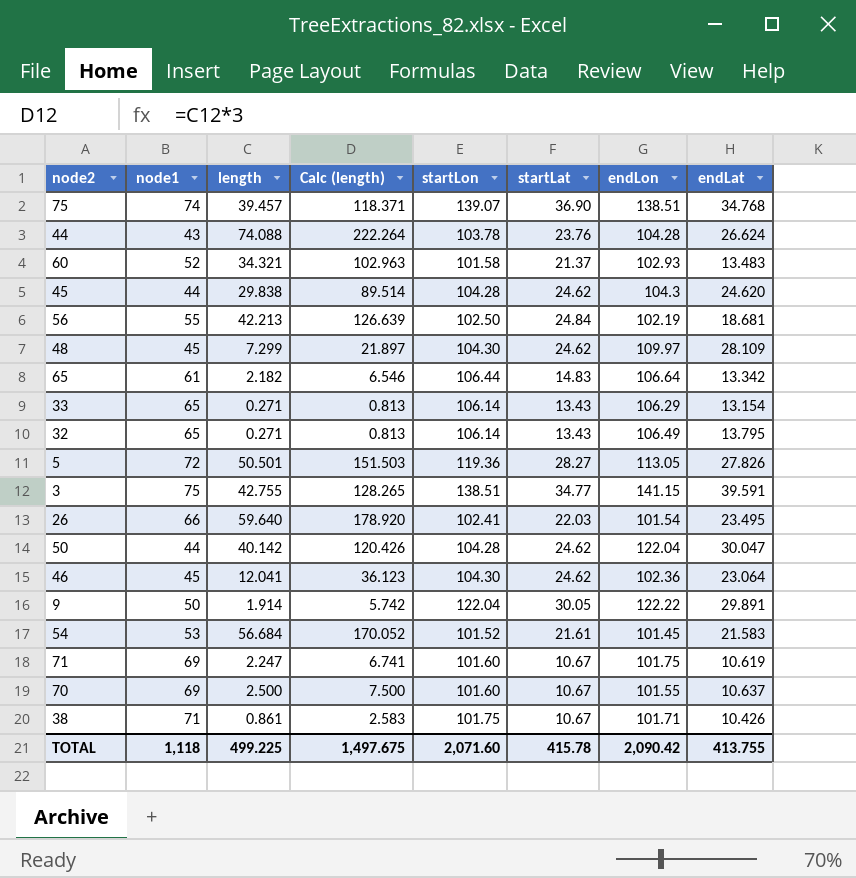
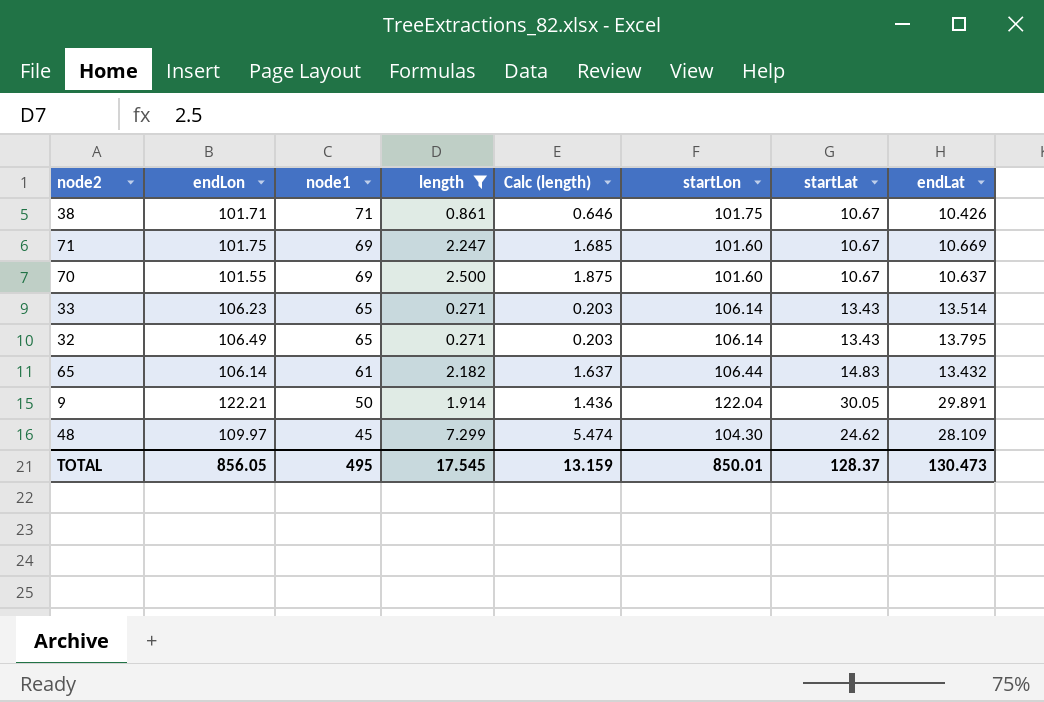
filter: none -> length <= 7.299
row order: none -> node1 descending
column endLon | position: 7 -> 2
column Calc (length) | formula: [length] * 3 -> [length] * 0.75
71 | endLat: 10.619 -> 10.669
33 | endLon: 106.29 -> 106.23
33 | endLat: 13.154 -> 13.514
65 | endLon: 106.64 -> 106.14
65 | endLat: 13.342 -> 13.432
9 | endLon: 122.22 -> 122.21
TOTAL | endLon: 2,090.42 -> 856.05
TOTAL | node1: 1,118 -> 495
TOTAL | length: 499.225 -> 17.545
TOTAL | Calc (length): 1,497.675 -> 13.159
TOTAL | startLon: 2,071.60 -> 850.01
TOTAL | startLat: 415.78 -> 128.37
TOTAL | endLat: 413.755 -> 130.473

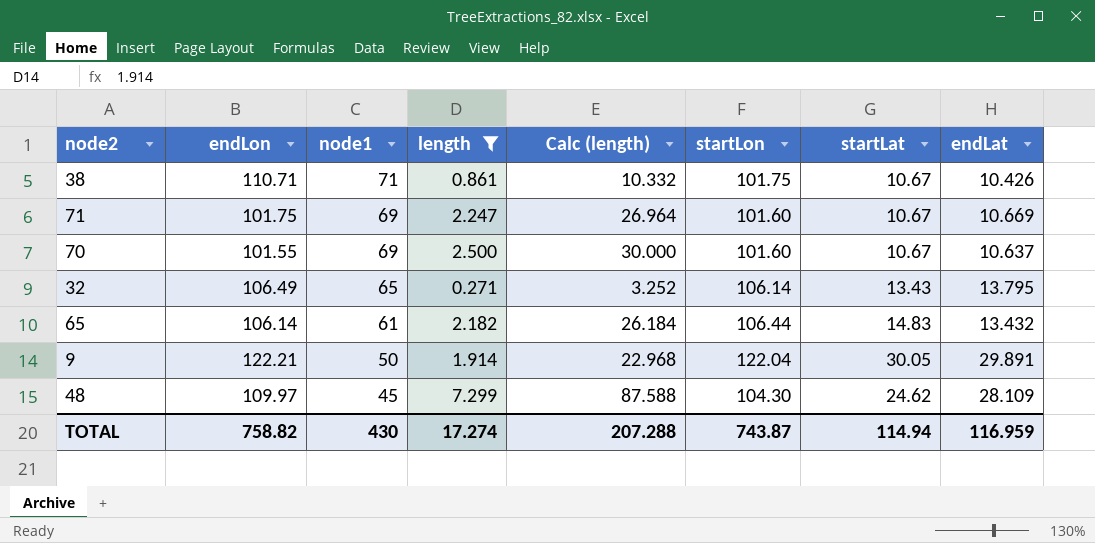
column Calc (length) | formula: [length] * 0.75 -> [length] * 12
row 33: 106.23 | 65 | 0.271 | 0.203 | 106.14 | 13.43 | 13.514 -> none
38 | endLon: 101.71 -> 110.71
TOTAL | endLon: 856.05 -> 758.82
TOTAL | node1: 495 -> 430
TOTAL | length: 17.545 -> 17.274
TOTAL | Calc (length): 13.159 -> 207.288
TOTAL | startLon: 850.01 -> 743.87
TOTAL | startLat: 128.37 -> 114.94
TOTAL | endLat: 130.473 -> 116.959

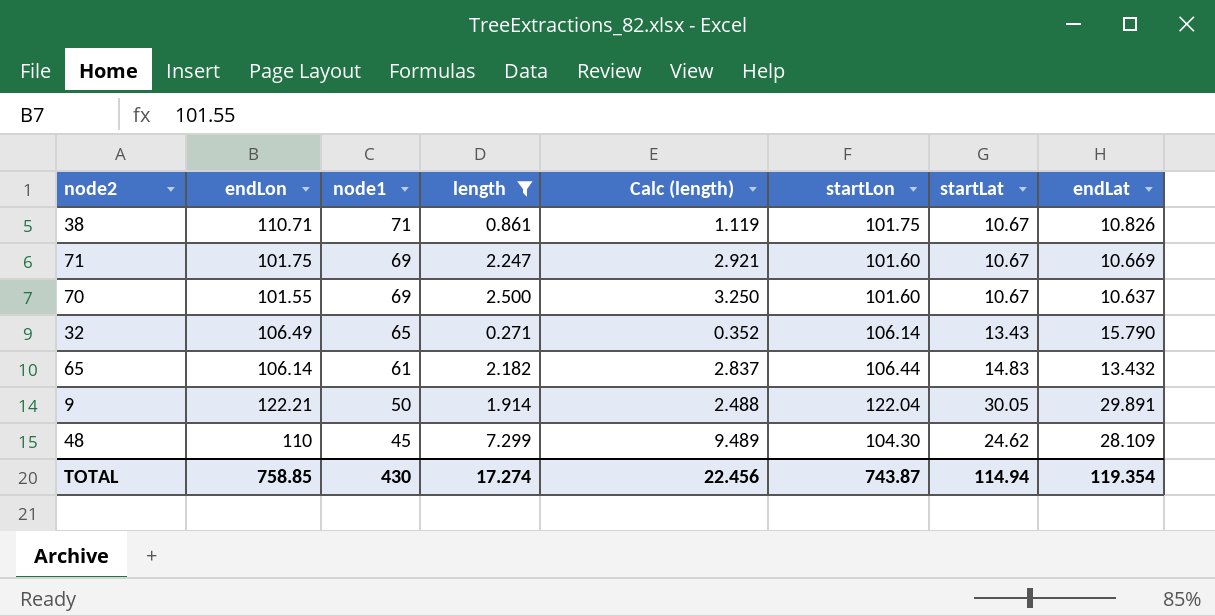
column Calc (length) | formula: [length] * 12 -> [length] * 1.3
38 | endLat: 10.426 -> 10.826
32 | endLat: 13.795 -> 15.790
48 | endLon: 109.97 -> 110
TOTAL | endLon: 758.82 -> 758.85
TOTAL | Calc (length): 207.288 -> 22.456
TOTAL | endLat: 116.959 -> 119.354

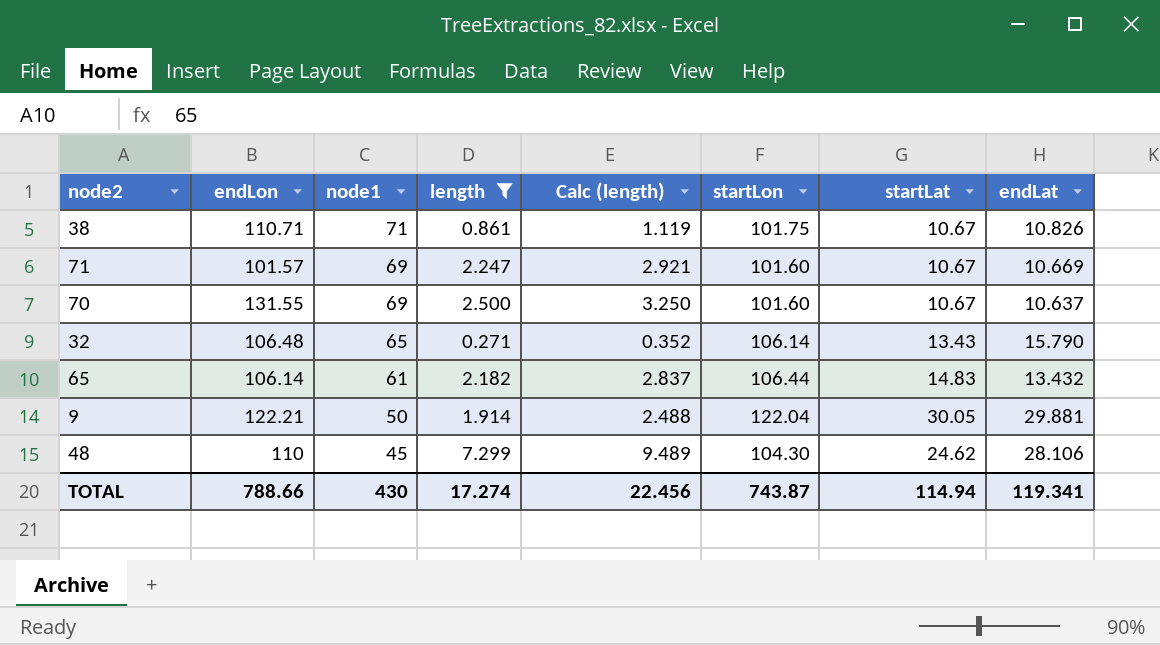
71 | endLon: 101.75 -> 101.57
70 | endLon: 101.55 -> 131.55
32 | endLon: 106.49 -> 106.48
9 | endLat: 29.891 -> 29.881
48 | endLat: 28.109 -> 28.106
TOTAL | endLon: 758.85 -> 788.66
TOTAL | endLat: 119.354 -> 119.341

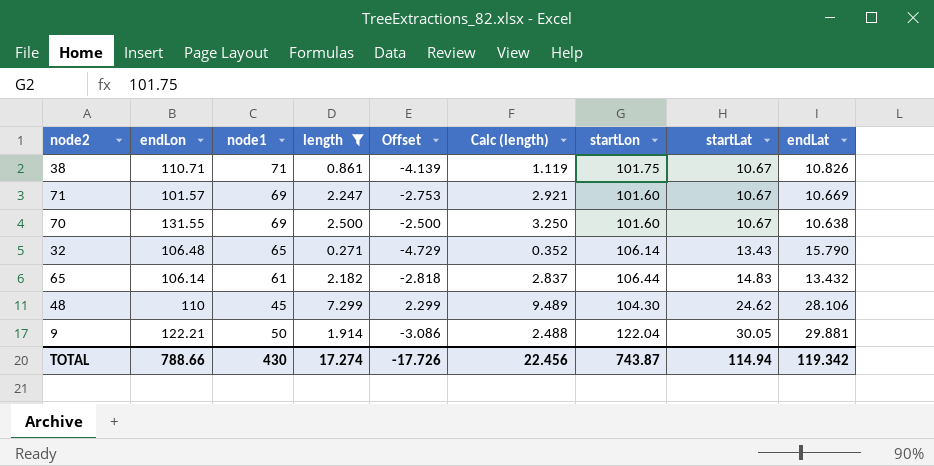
row order: node1 descending -> startLat ascending
column Offset | formula: none -> [length] - 5
70 | endLat: 10.637 -> 10.638
TOTAL | endLat: 119.341 -> 119.342

